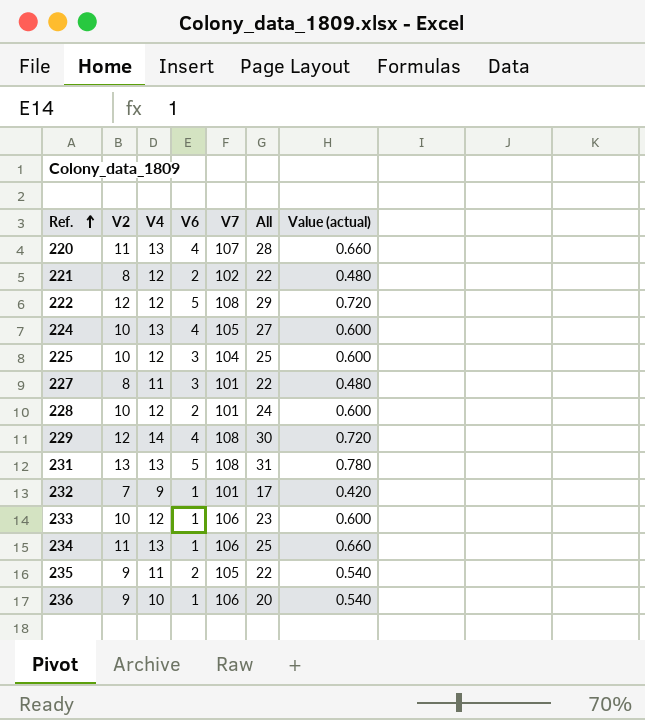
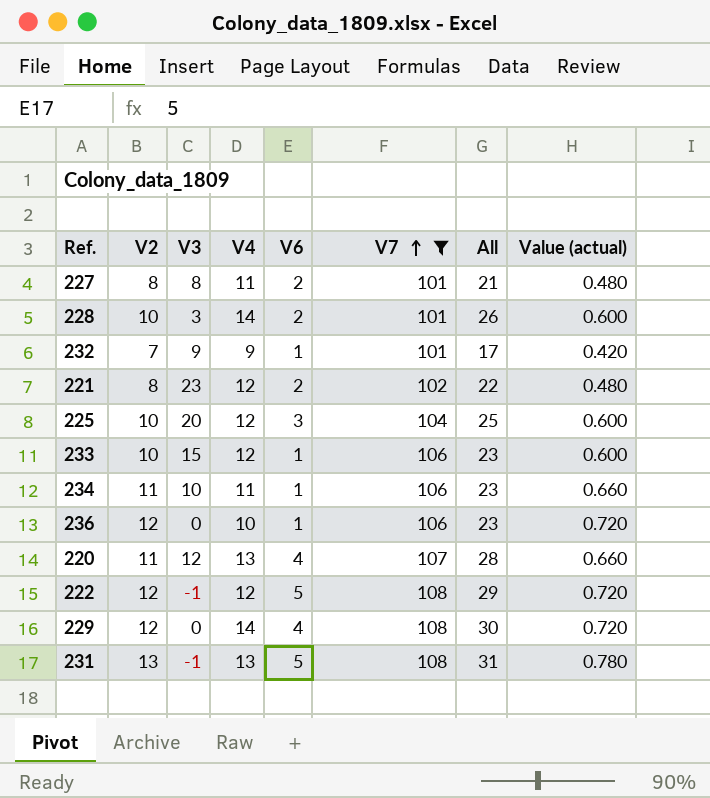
filter: none -> V7 != 105
row order: Ref. ascending -> V7 ascending
column V3 | position: none -> 3
227 | V6: 3 -> 2
227 | All: 22 -> 21
228 | V4: 12 -> 14
228 | All: 24 -> 26
234 | V4: 13 -> 11
234 | All: 25 -> 23
236 | V2: 9 -> 12
236 | All: 20 -> 23
236 | Value (actual): 0.540 -> 0.720

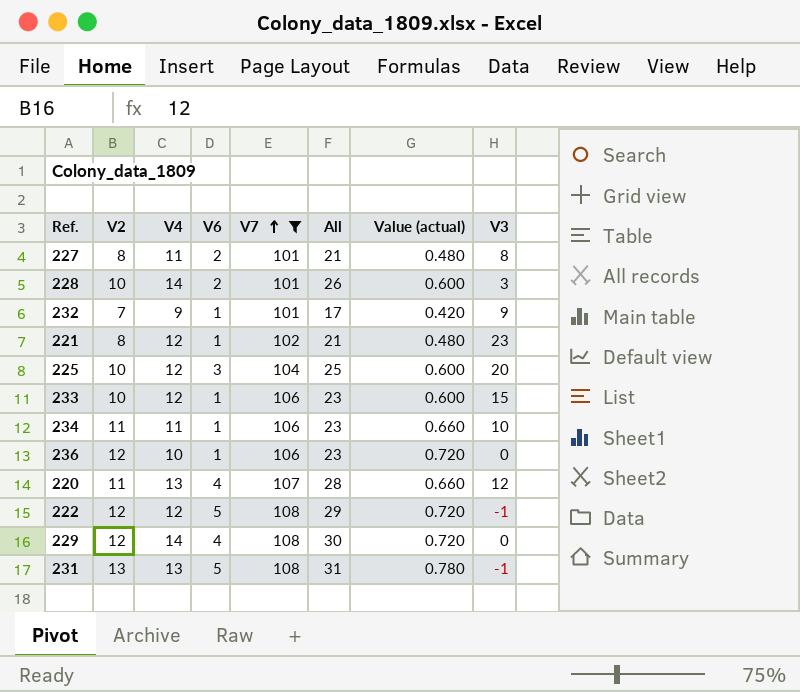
column V3 | position: 3 -> 8
221 | V6: 2 -> 1
221 | All: 22 -> 21

